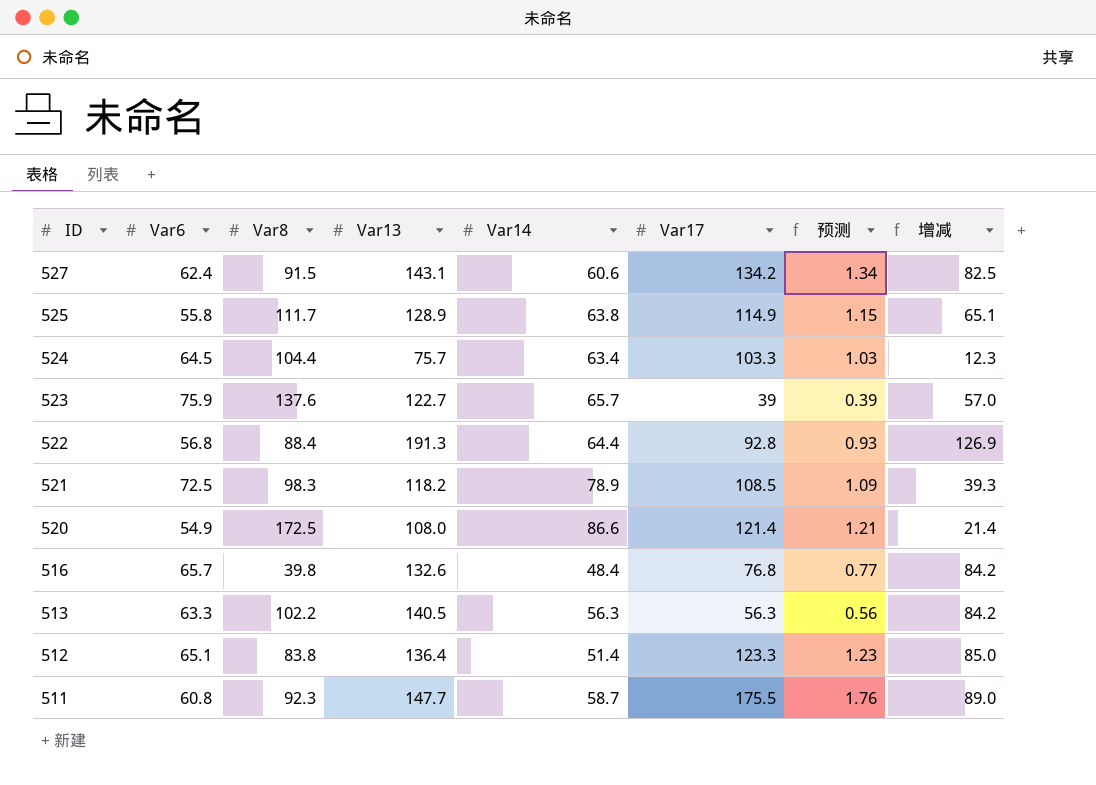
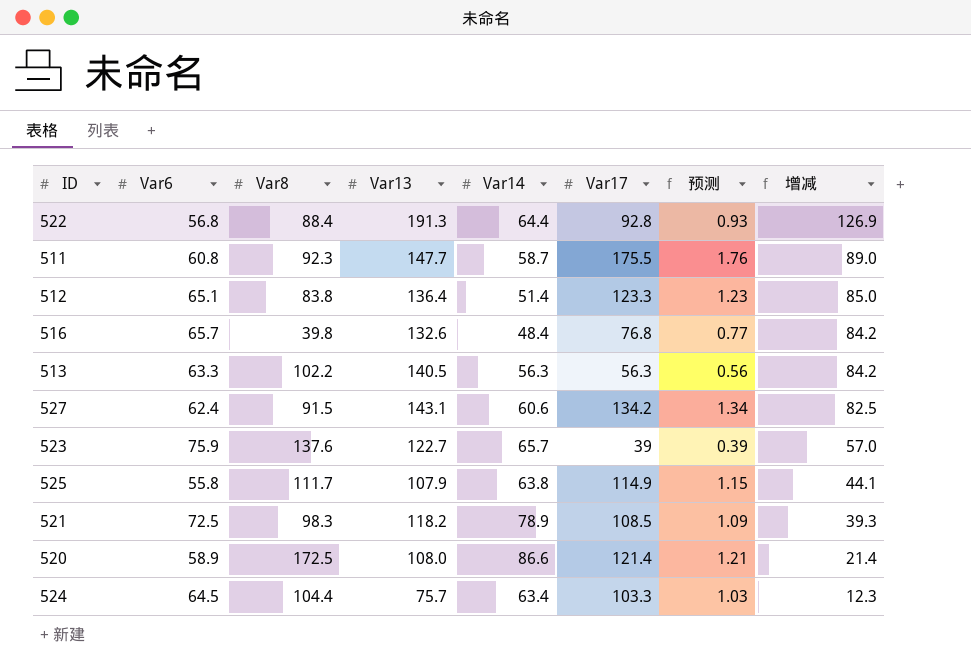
row order: ID descending -> 增减 descending
525 | Var13: 128.9 -> 107.9
525 | 增减: 65.1 -> 44.1
520 | Var6: 54.9 -> 58.9

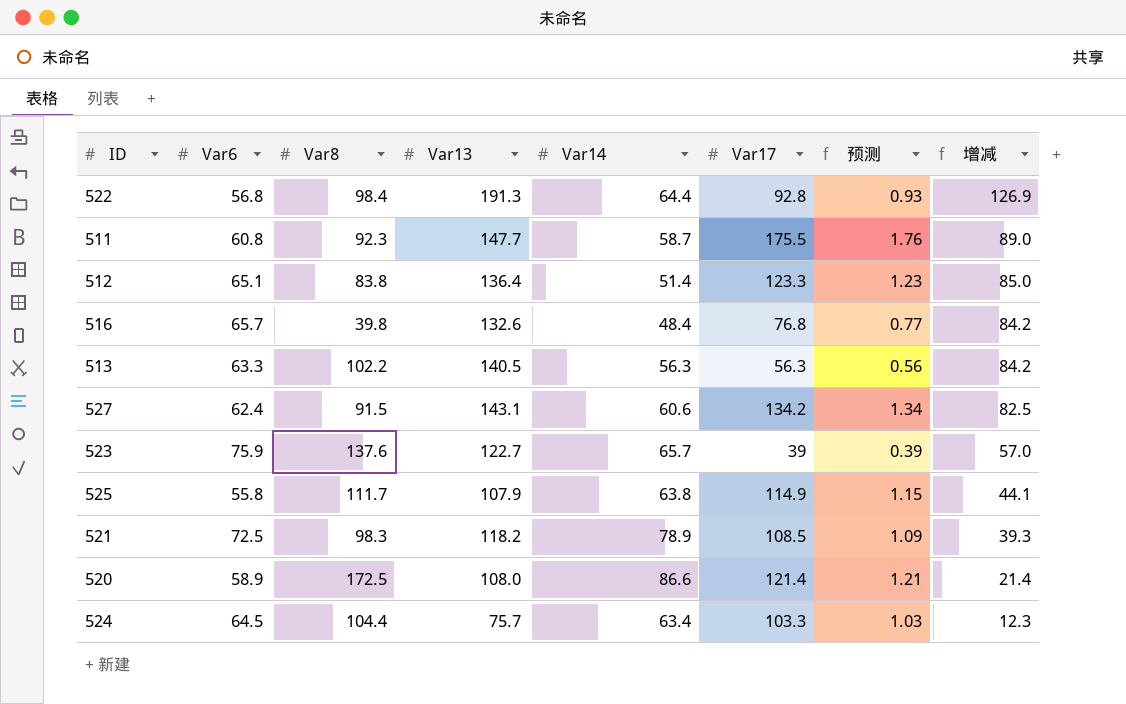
522 | Var8: 88.4 -> 98.4

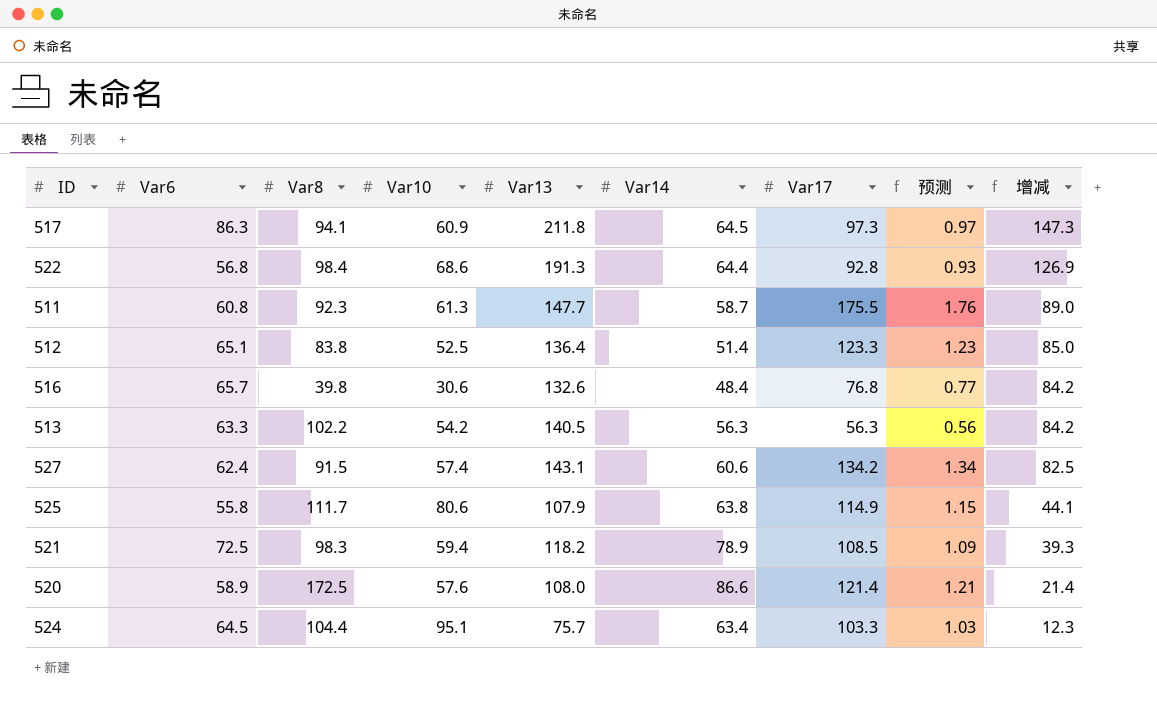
column Var10 | position: none -> 4
row 523: 75.9 | 137.6 | 122.7 | 65.7 | 39 | 0.39 | 57.0 -> none
row 517: none -> 86.3 | 94.1 | 60.9 | 211.8 | 64.5 | 97.3 | 0.97 | 147.3

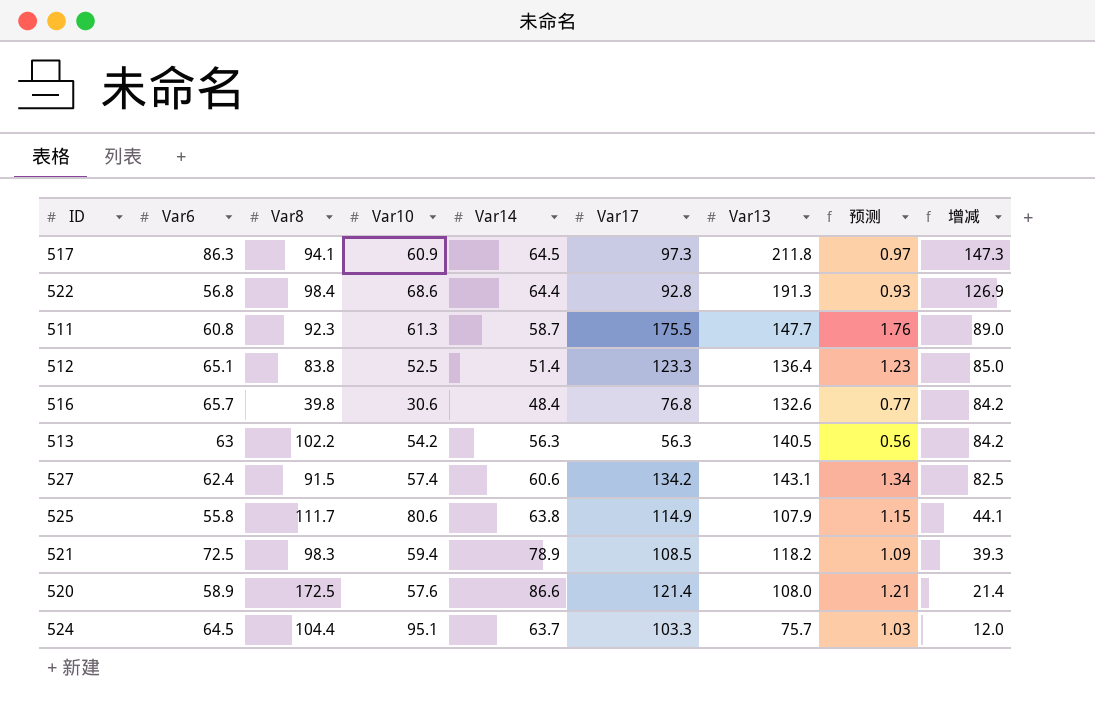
column Var13 | position: 5 -> 7
513 | Var6: 63.3 -> 63
524 | Var14: 63.4 -> 63.7
524 | 增减: 12.3 -> 12.0

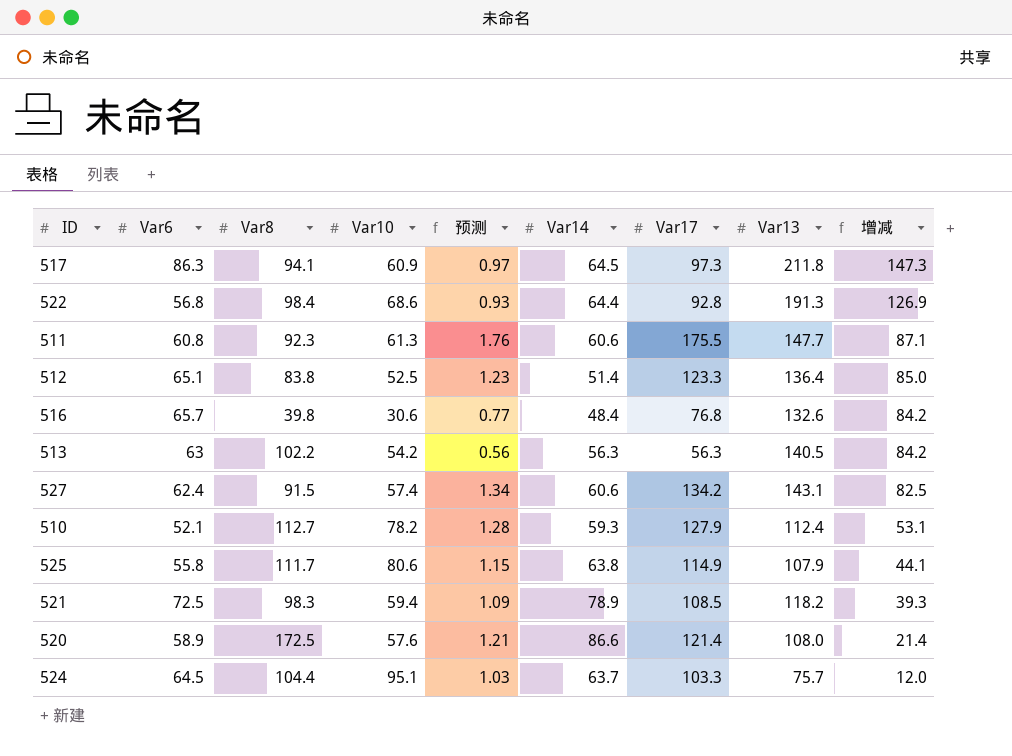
column 预测 | position: 8 -> 5
511 | Var14: 58.7 -> 60.6
511 | 增减: 89.0 -> 87.1
row 510: none -> 52.1 | 112.7 | 78.2 | 1.28 | 59.3 | 127.9 | 112.4 | 53.1

